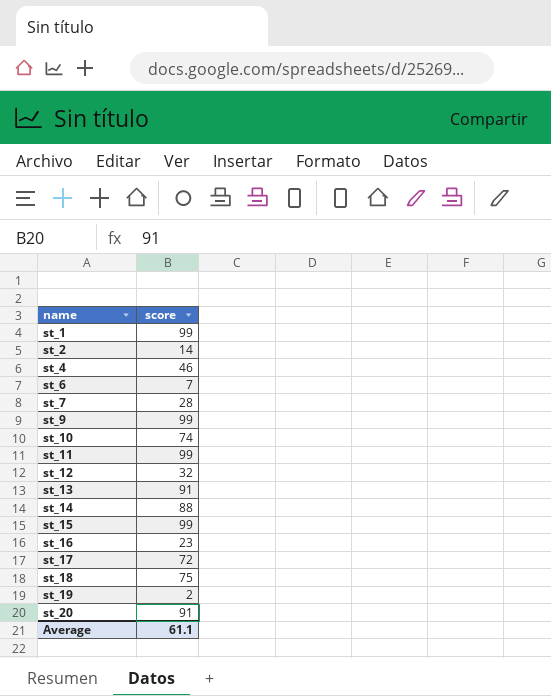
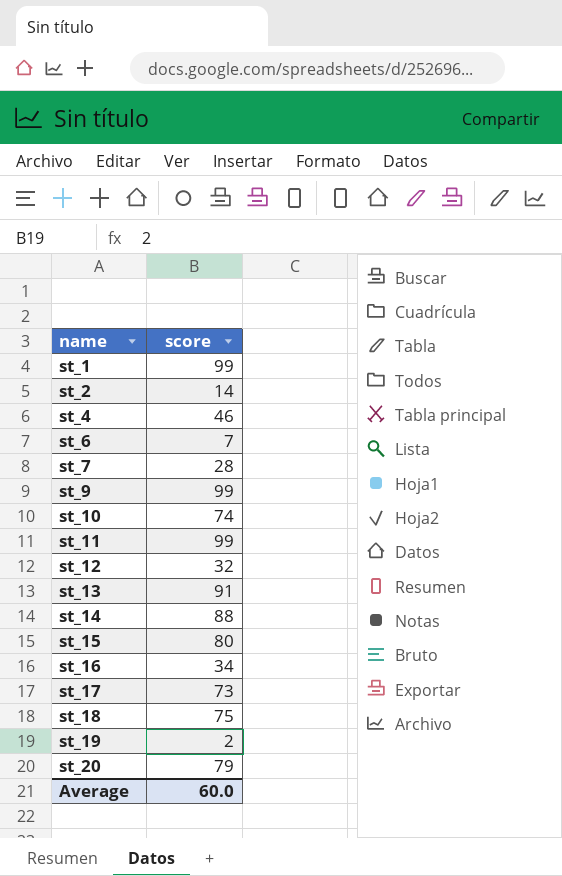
st_15 | score: 99 -> 80
st_16 | score: 23 -> 34
st_17 | score: 72 -> 73
st_20 | score: 91 -> 79
Average | score: 61.1 -> 60.0

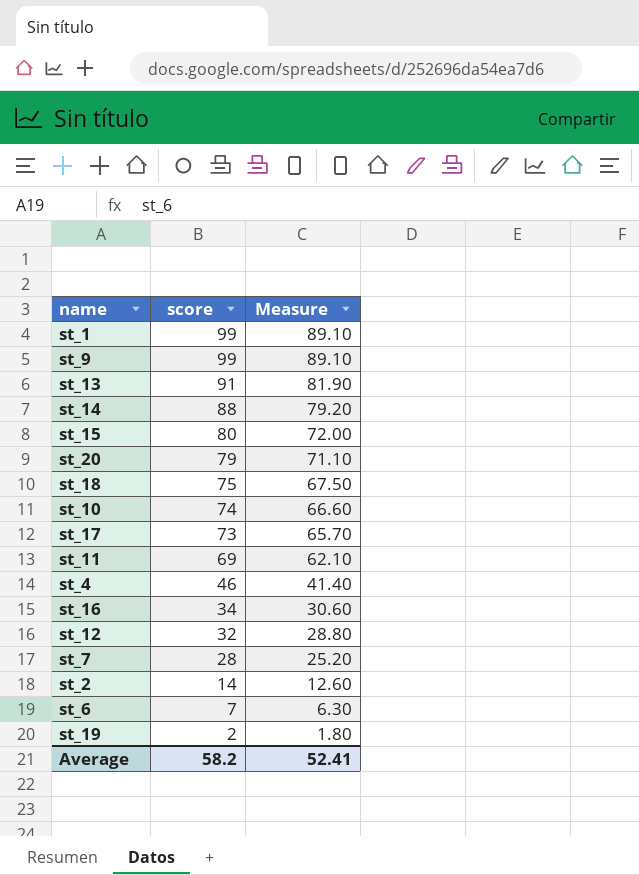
row order: name ascending -> score descending
column Measure | formula: none -> [score] * 0.9
st_11 | score: 99 -> 69
Average | score: 60.0 -> 58.2

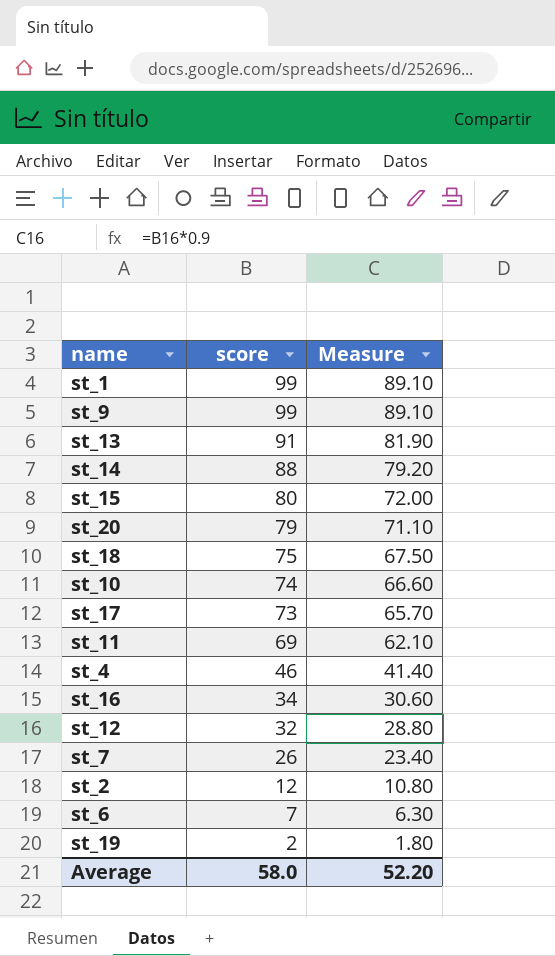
st_7 | score: 28 -> 26
st_7 | Measure: 25.20 -> 23.40
st_2 | score: 14 -> 12
st_2 | Measure: 12.60 -> 10.80
Average | score: 58.2 -> 58.0
Average | Measure: 52.41 -> 52.20

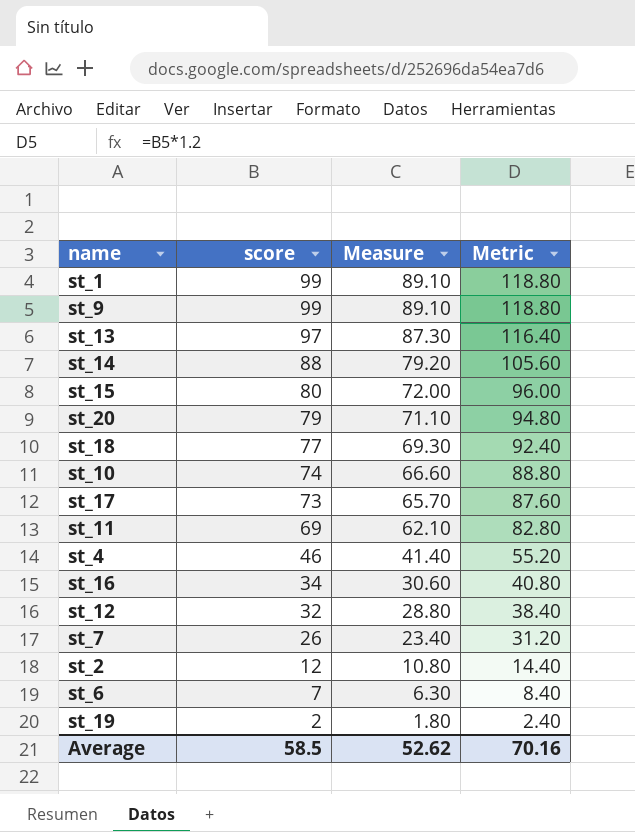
column Metric | formula: none -> [score] * 1.2
st_13 | score: 91 -> 97
st_13 | Measure: 81.90 -> 87.30
st_18 | score: 75 -> 77
st_18 | Measure: 67.50 -> 69.30
Average | score: 58.0 -> 58.5
Average | Measure: 52.20 -> 52.62

